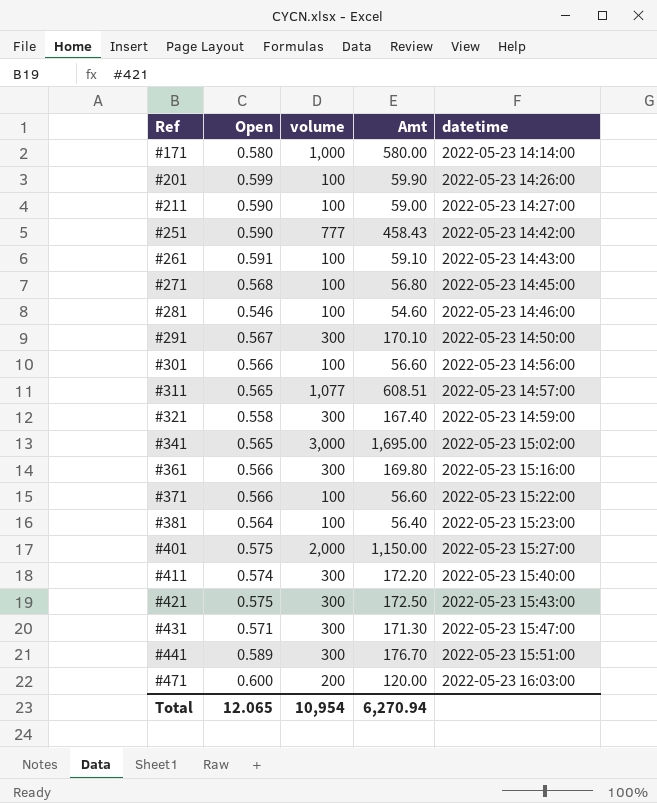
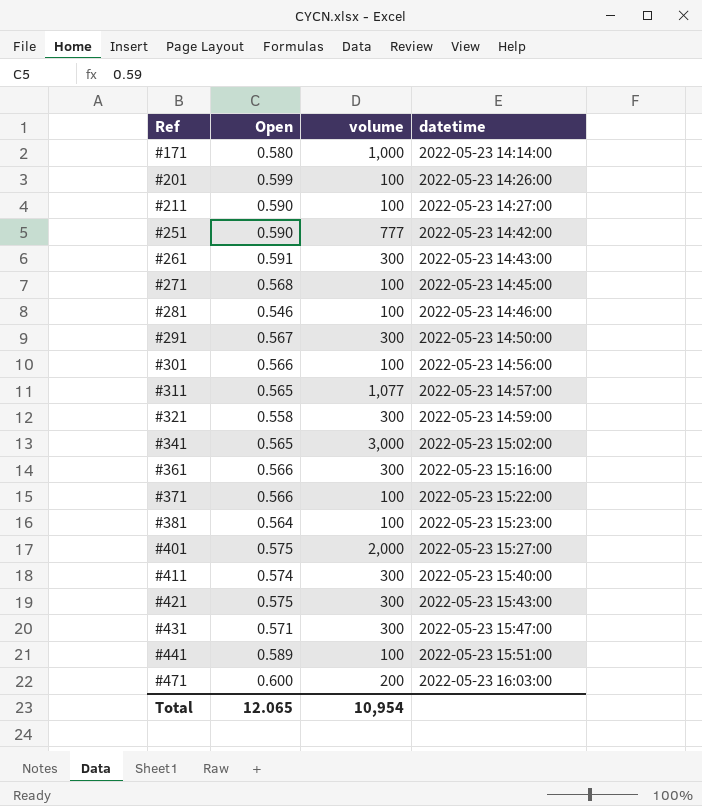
column Amt | formula: [Open] * [volume] -> none
#261 | volume: 100 -> 300
#441 | volume: 300 -> 100

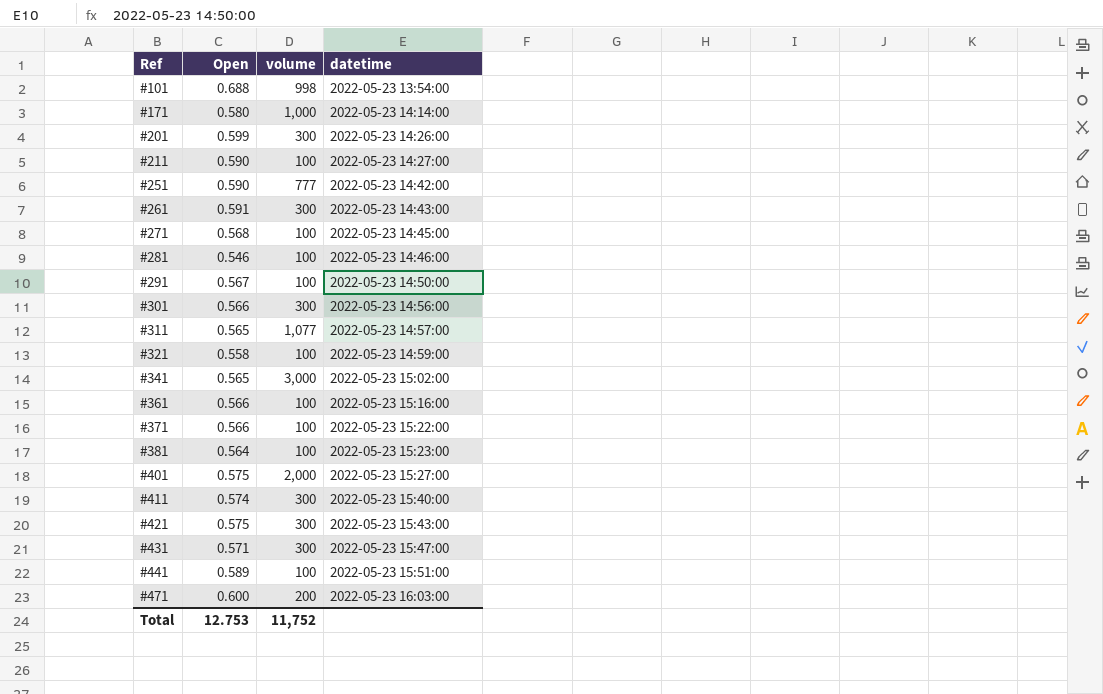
row #101: none -> 0.688 | 998 | 2022-05-23 13:54:00
#201 | volume: 100 -> 300
#291 | volume: 300 -> 100
#301 | volume: 100 -> 300
#321 | volume: 300 -> 100
#361 | volume: 300 -> 100
Total | Open: 12.065 -> 12.753
Total | volume: 10,954 -> 11,752

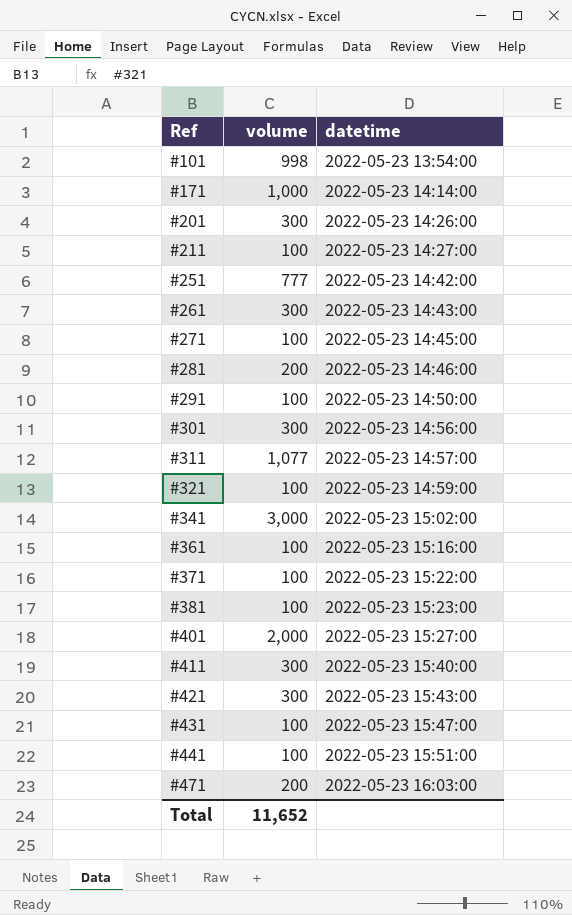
column Open | position: 2 -> none
#281 | volume: 100 -> 200
#431 | volume: 300 -> 100
Total | volume: 11,752 -> 11,652

